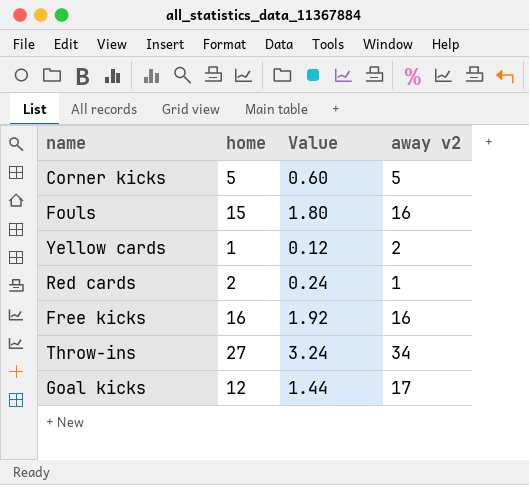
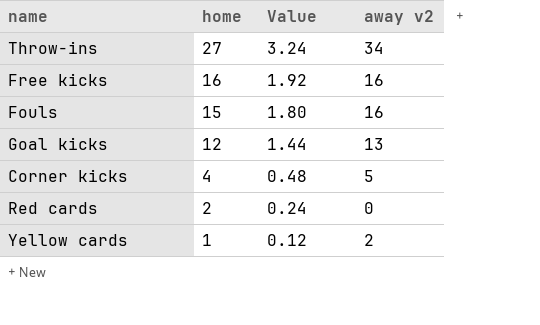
row order: none -> home descending
Goal kicks | away v2: 17 -> 13
Corner kicks | home: 5 -> 4
Corner kicks | Value: 0.60 -> 0.48
Red cards | away v2: 1 -> 0

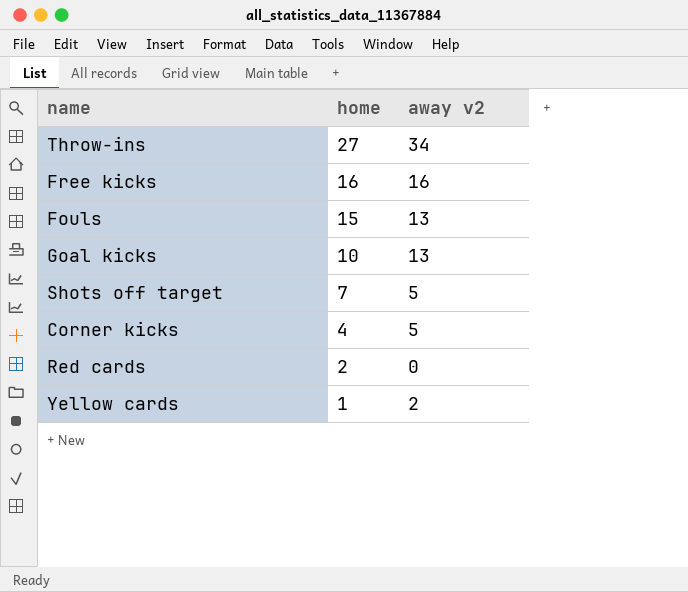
column Value | formula: [home] * 0.12 -> none
Fouls | away v2: 16 -> 13
Goal kicks | home: 12 -> 10
row Shots off target: none -> 7 | 5

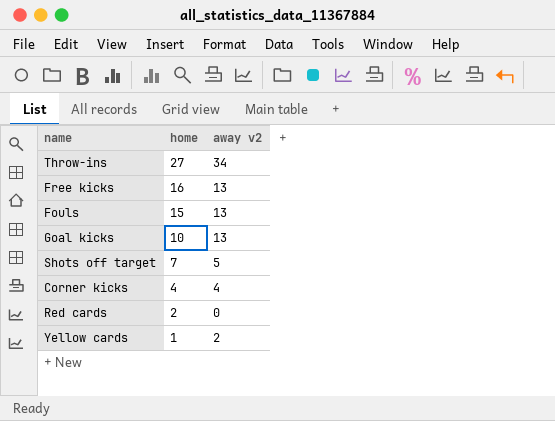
Free kicks | away v2: 16 -> 13
Corner kicks | away v2: 5 -> 4

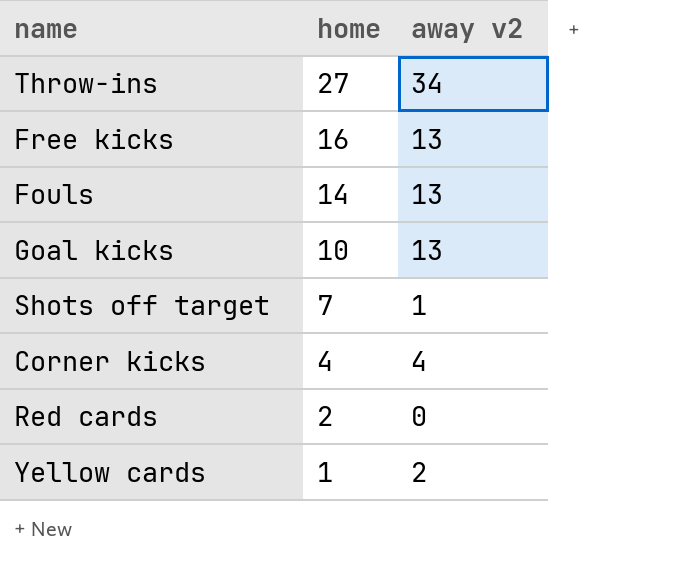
Fouls | home: 15 -> 14
Shots off target | away v2: 5 -> 1

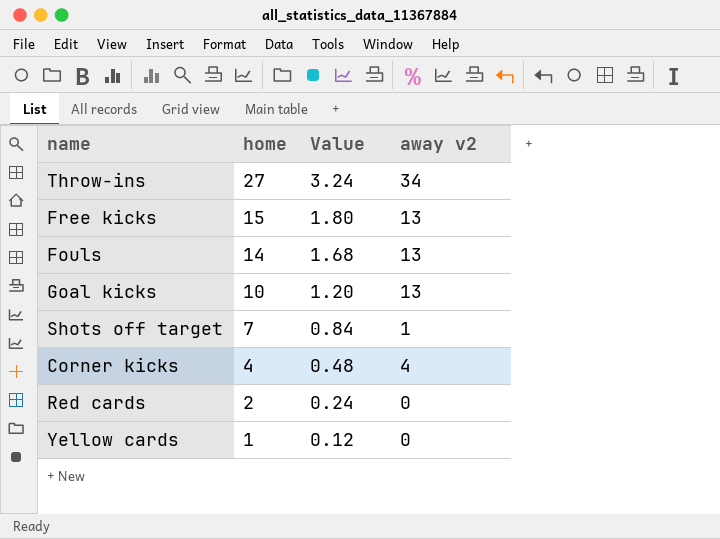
column Value | formula: none -> [home] * 0.12
Free kicks | home: 16 -> 15
Yellow cards | away v2: 2 -> 0

